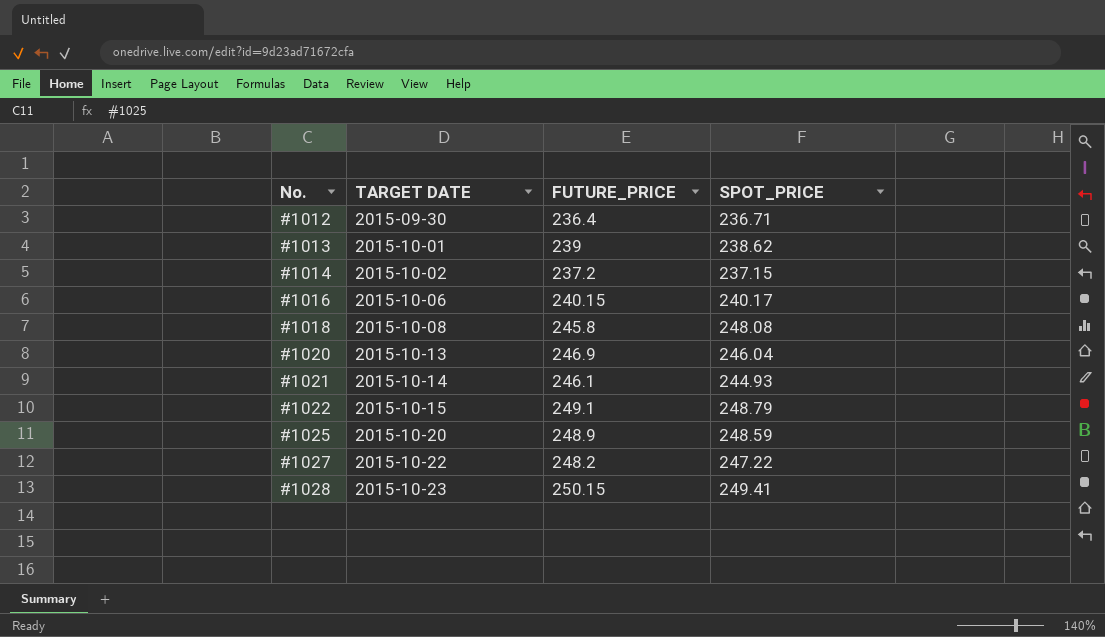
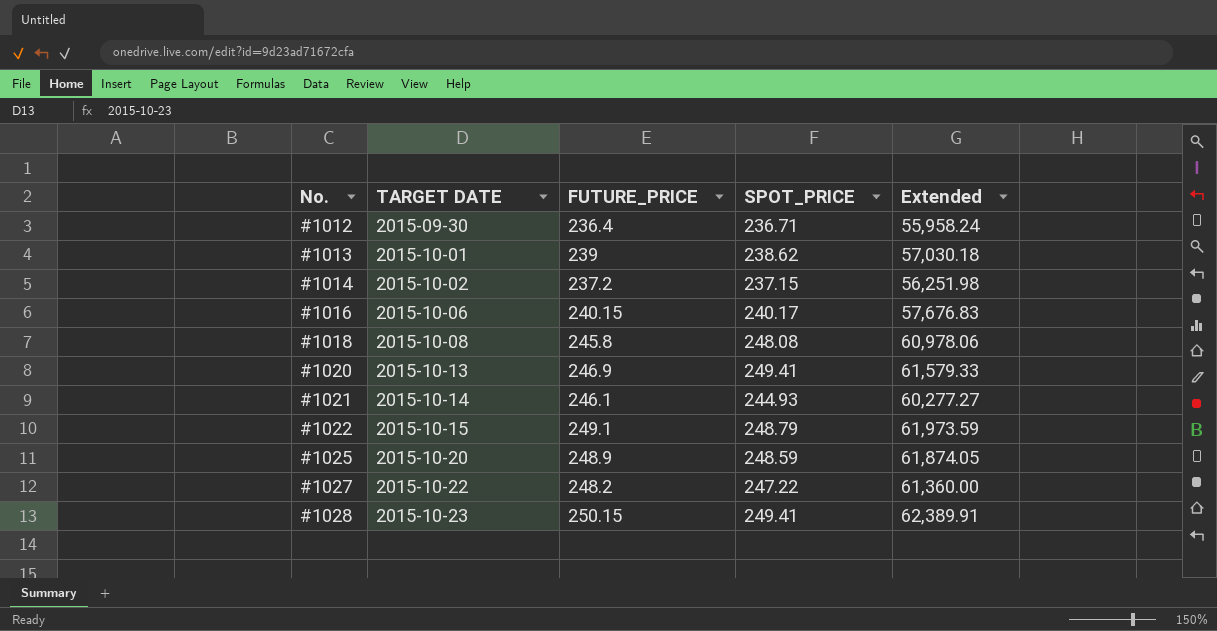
column Extended | formula: none -> [FUTURE_PRICE] * [SPOT_PRICE]
#1020 | SPOT_PRICE: 246.04 -> 249.41

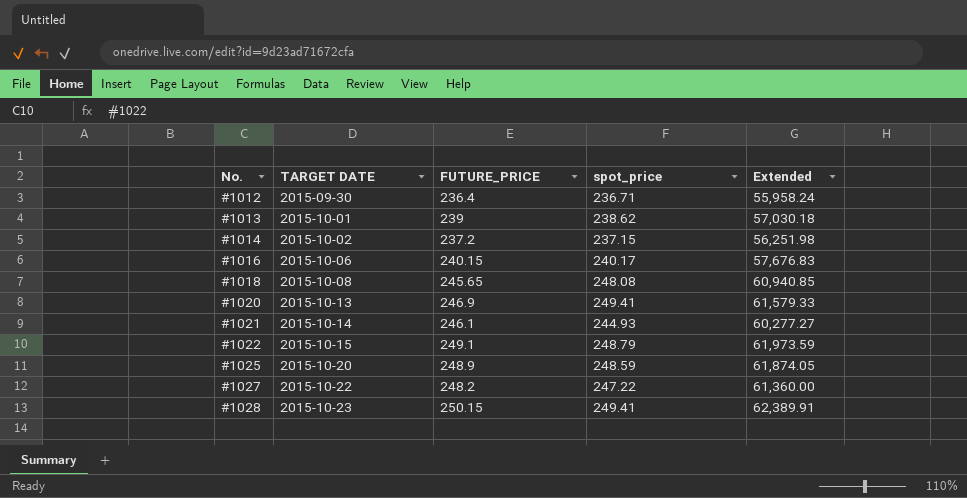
column name: SPOT_PRICE -> spot_price
#1018 | FUTURE_PRICE: 245.8 -> 245.65
#1018 | Extended: 60,978.06 -> 60,940.85

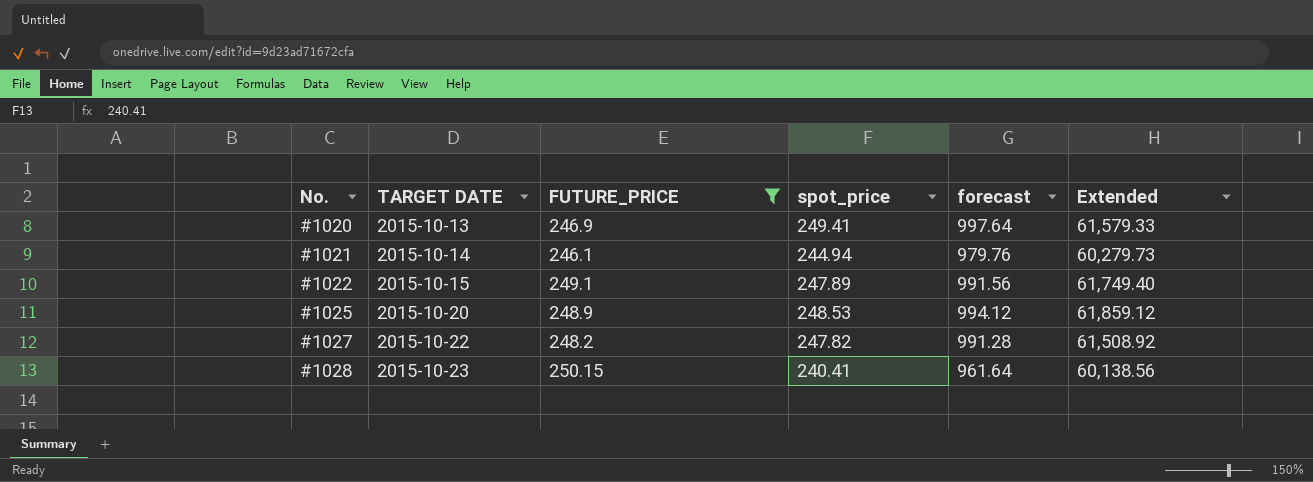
filter: none -> FUTURE_PRICE >= 246.1
column forecast | formula: none -> [spot_price] * 4
#1021 | spot_price: 244.93 -> 244.94
#1021 | Extended: 60,277.27 -> 60,279.73
#1022 | spot_price: 248.79 -> 247.89
#1022 | Extended: 61,973.59 -> 61,749.40
#1025 | spot_price: 248.59 -> 248.53
#1025 | Extended: 61,874.05 -> 61,859.12
#1027 | spot_price: 247.22 -> 247.82
#1027 | Extended: 61,360.00 -> 61,508.92
#1028 | spot_price: 249.41 -> 240.41
#1028 | Extended: 62,389.91 -> 60,138.56

